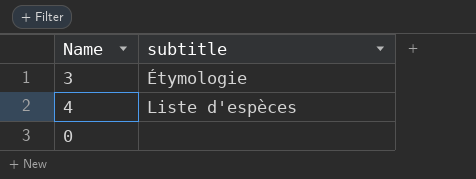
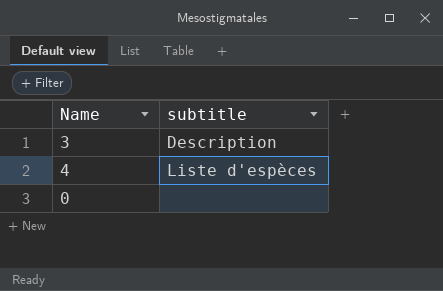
3 | subtitle: Étymologie -> Description

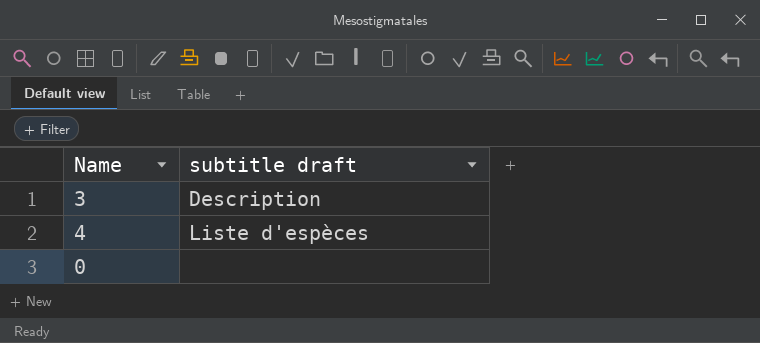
column name: subtitle -> subtitle draft

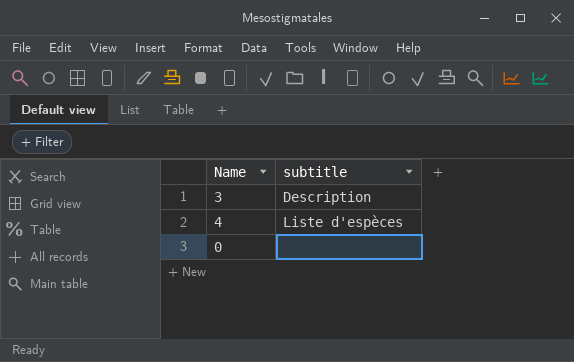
column name: subtitle draft -> subtitle

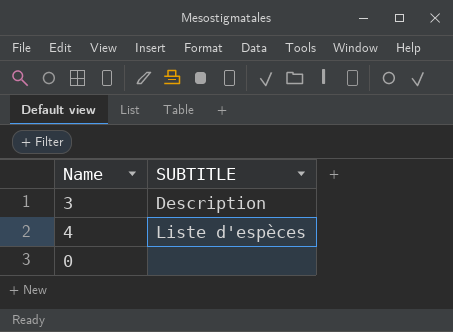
column name: subtitle -> SUBTITLE

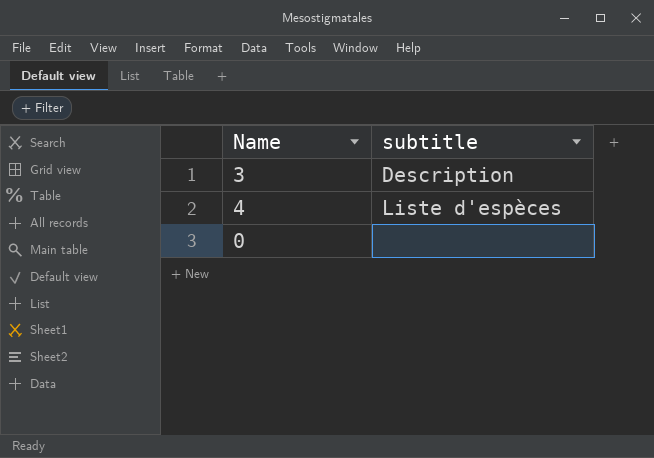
column name: SUBTITLE -> subtitle

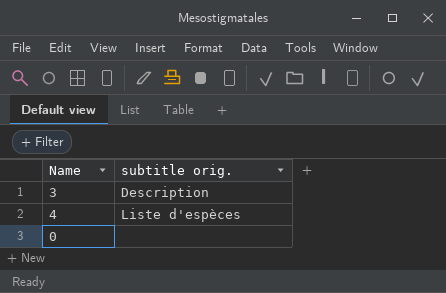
column name: subtitle -> subtitle orig.

